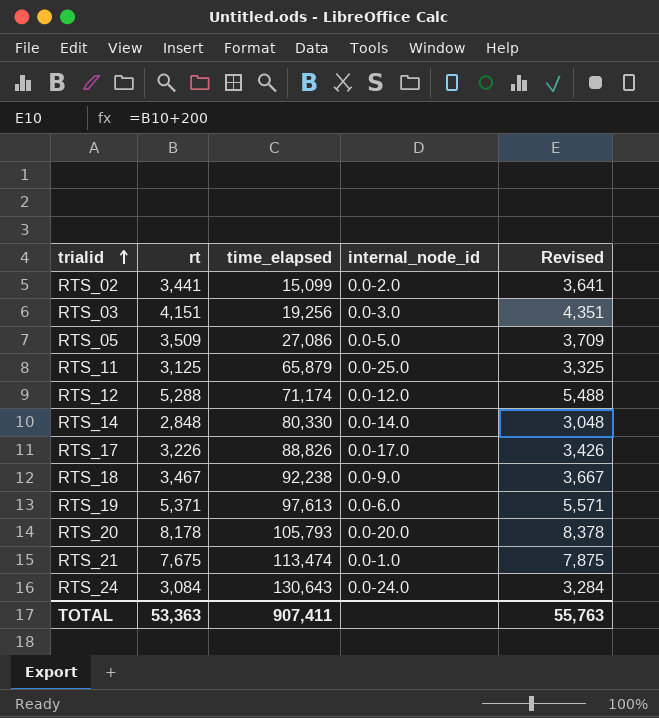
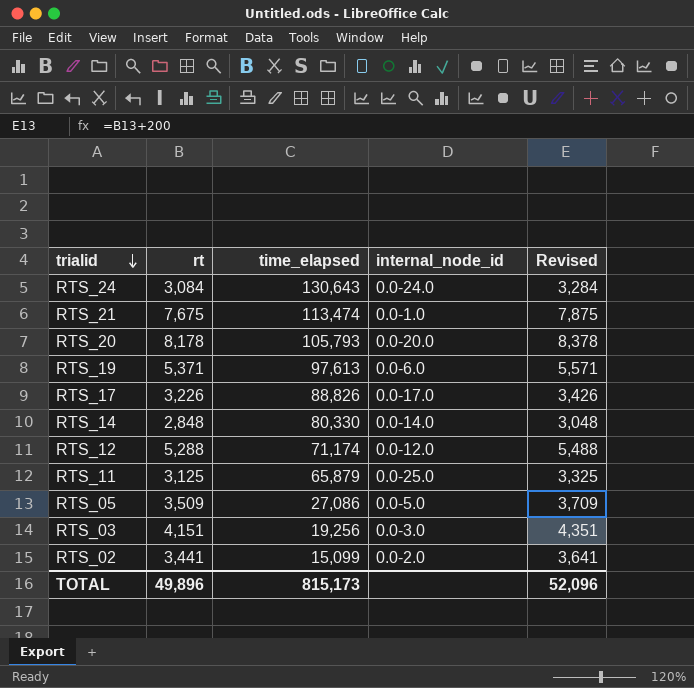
row order: trialid ascending -> trialid descending
row RTS_18: 3,467 | 92,238 | 0.0-9.0 | 3,667 -> none
TOTAL | rt: 53,363 -> 49,896
TOTAL | time_elapsed: 907,411 -> 815,173
TOTAL | Revised: 55,763 -> 52,096

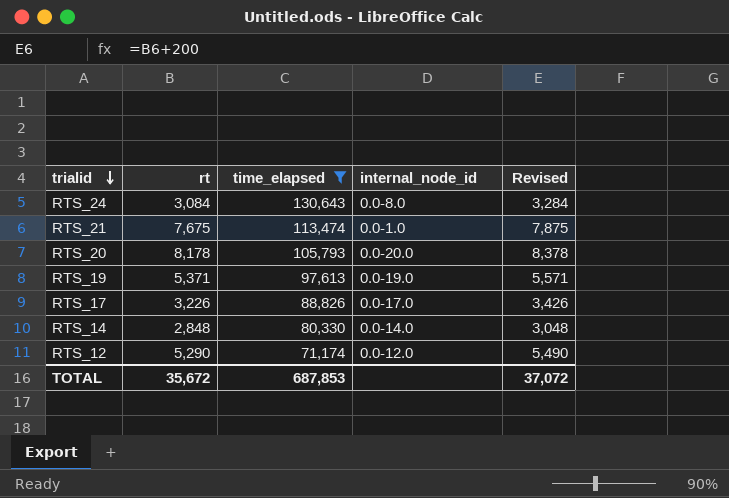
filter: none -> time_elapsed >= 71,174
RTS_24 | internal_node_id: 0.0-24.0 -> 0.0-8.0
RTS_19 | internal_node_id: 0.0-6.0 -> 0.0-19.0
RTS_12 | rt: 5,288 -> 5,290
RTS_12 | Revised: 5,488 -> 5,490
TOTAL | rt: 49,896 -> 35,672
TOTAL | time_elapsed: 815,173 -> 687,853
TOTAL | Revised: 52,096 -> 37,072

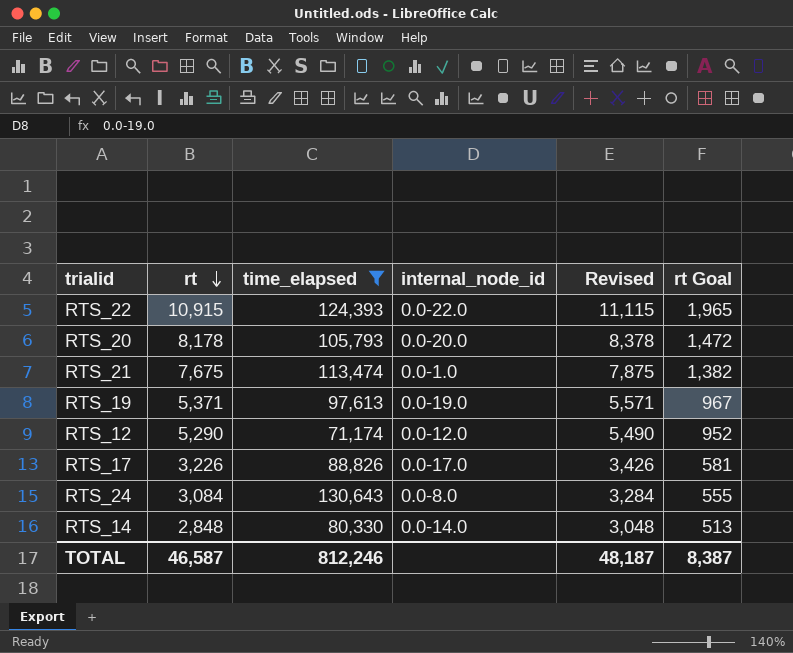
row order: trialid descending -> rt descending
column rt Goal | formula: none -> [rt] * 0.18
row RTS_22: none -> 10,915 | 124,393 | 0.0-22.0 | 11,115 | 1,965
TOTAL | rt: 35,672 -> 46,587
TOTAL | time_elapsed: 687,853 -> 812,246
TOTAL | Revised: 37,072 -> 48,187

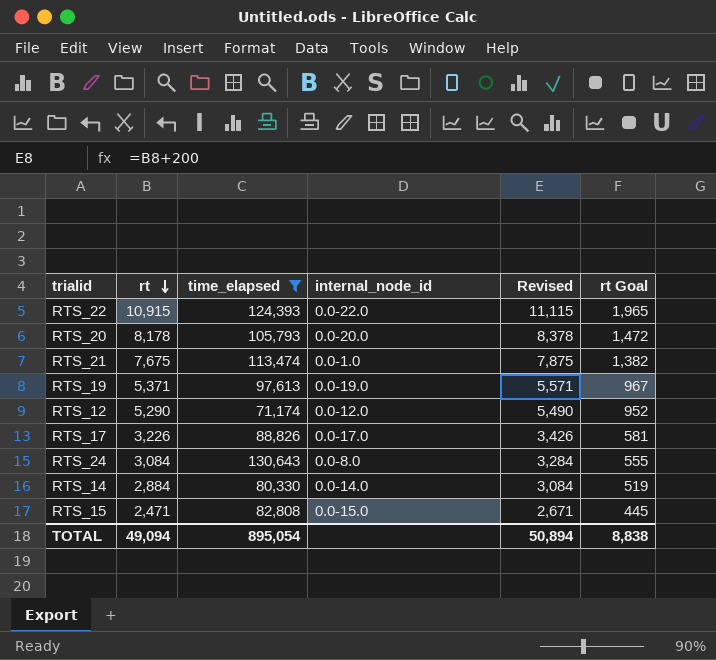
RTS_14 | rt: 2,848 -> 2,884
RTS_14 | Revised: 3,048 -> 3,084
RTS_14 | rt Goal: 513 -> 519
row RTS_15: none -> 2,471 | 82,808 | 0.0-15.0 | 2,671 | 445
TOTAL | rt: 46,587 -> 49,094
TOTAL | time_elapsed: 812,246 -> 895,054
TOTAL | Revised: 48,187 -> 50,894
TOTAL | rt Goal: 8,387 -> 8,838

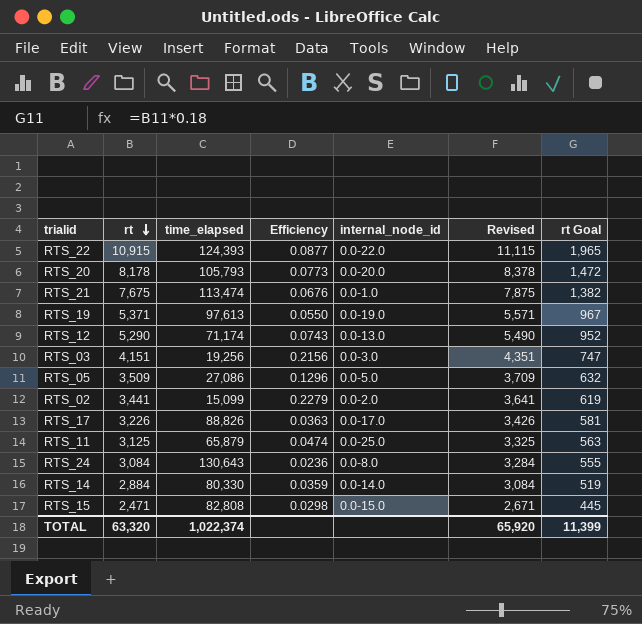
filter: time_elapsed >= 71,174 -> none
column Efficiency | formula: none -> [rt] / [time_elapsed]
RTS_12 | internal_node_id: 0.0-12.0 -> 0.0-13.0
TOTAL | rt: 49,094 -> 63,320
TOTAL | time_elapsed: 895,054 -> 1,022,374
TOTAL | Revised: 50,894 -> 65,920
TOTAL | rt Goal: 8,838 -> 11,399

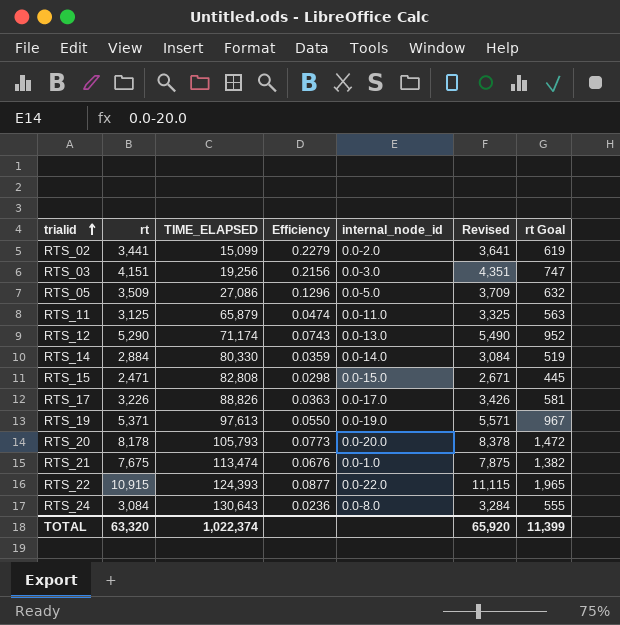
row order: rt descending -> trialid ascending
column name: time_elapsed -> TIME_ELAPSED
RTS_11 | internal_node_id: 0.0-25.0 -> 0.0-11.0

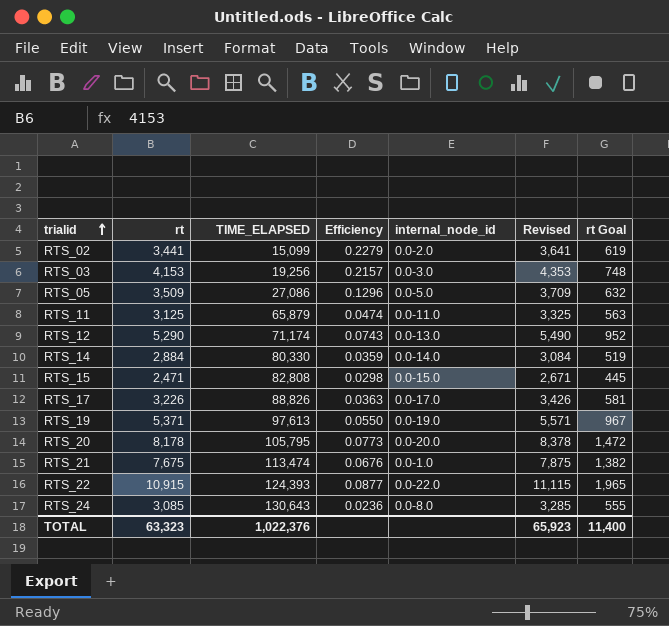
RTS_03 | rt: 4,151 -> 4,153
RTS_03 | Efficiency: 0.2156 -> 0.2157
RTS_03 | Revised: 4,351 -> 4,353
RTS_03 | rt Goal: 747 -> 748
RTS_20 | TIME_ELAPSED: 105,793 -> 105,795
RTS_24 | rt: 3,084 -> 3,085
RTS_24 | Revised: 3,284 -> 3,285
TOTAL | rt: 63,320 -> 63,323
TOTAL | TIME_ELAPSED: 1,022,374 -> 1,022,376
TOTAL | Revised: 65,920 -> 65,923
TOTAL | rt Goal: 11,399 -> 11,400

